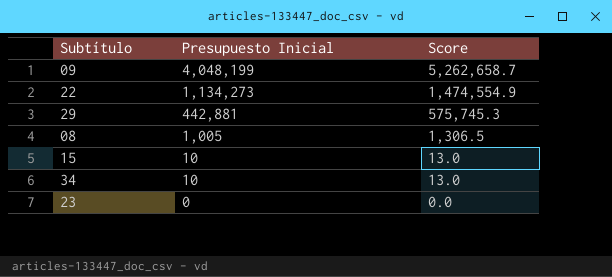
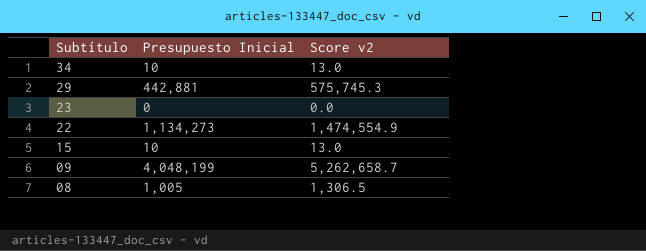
row order: Presupuesto Inicial descending -> Subtítulo descending
column name: Score -> Score v2

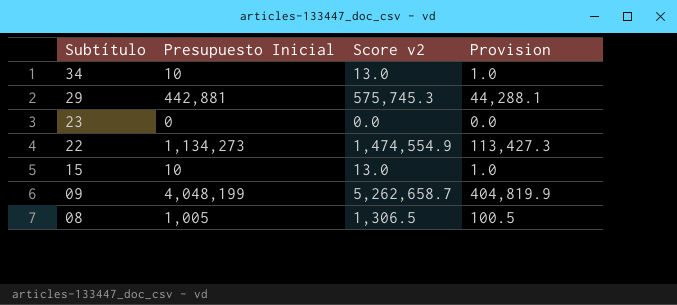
column Provision | formula: none -> [Presupuesto Inicial] * 0.1

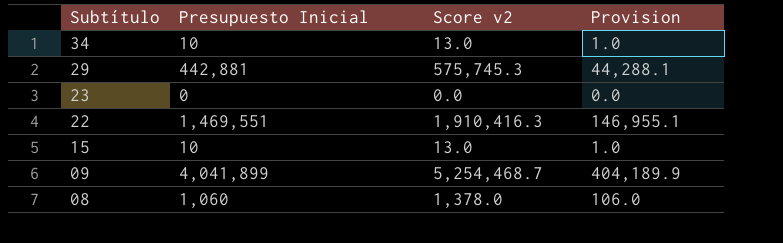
22 | Presupuesto Inicial: 1,134,273 -> 1,469,551
22 | Score v2: 1,474,554.9 -> 1,910,416.3
22 | Provision: 113,427.3 -> 146,955.1
09 | Presupuesto Inicial: 4,048,199 -> 4,041,899
09 | Score v2: 5,262,658.7 -> 5,254,468.7
09 | Provision: 404,819.9 -> 404,189.9
08 | Presupuesto Inicial: 1,005 -> 1,060
08 | Score v2: 1,306.5 -> 1,378.0
08 | Provision: 100.5 -> 106.0

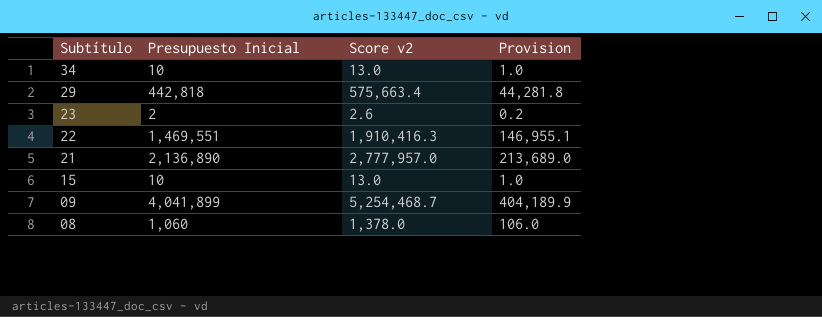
29 | Presupuesto Inicial: 442,881 -> 442,818
29 | Score v2: 575,745.3 -> 575,663.4
29 | Provision: 44,288.1 -> 44,281.8
23 | Presupuesto Inicial: 0 -> 2
23 | Score v2: 0.0 -> 2.6
23 | Provision: 0.0 -> 0.2
row 21: none -> 2,136,890 | 2,777,957.0 | 213,689.0

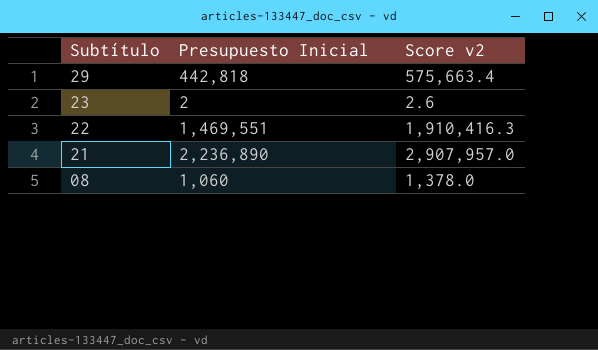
column Provision | formula: [Presupuesto Inicial] * 0.1 -> none
row 34: 10 | 13.0 | 1.0 -> none
row 15: 10 | 13.0 | 1.0 -> none
row 09: 4,041,899 | 5,254,468.7 | 404,189.9 -> none
21 | Presupuesto Inicial: 2,136,890 -> 2,236,890
21 | Score v2: 2,777,957.0 -> 2,907,957.0

